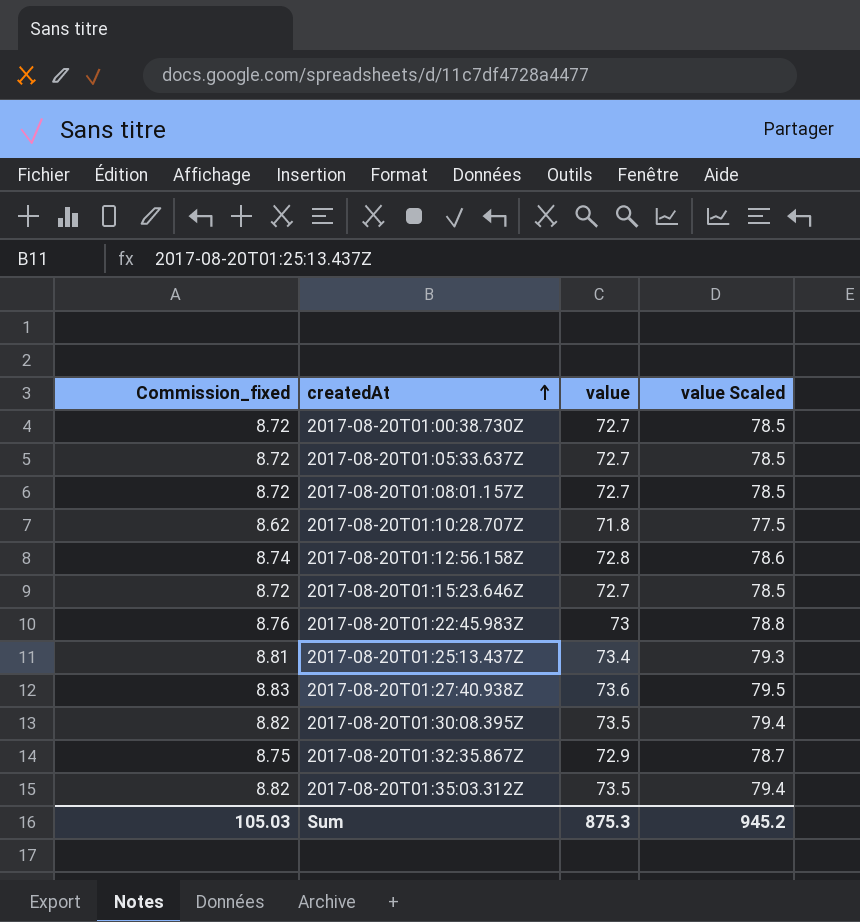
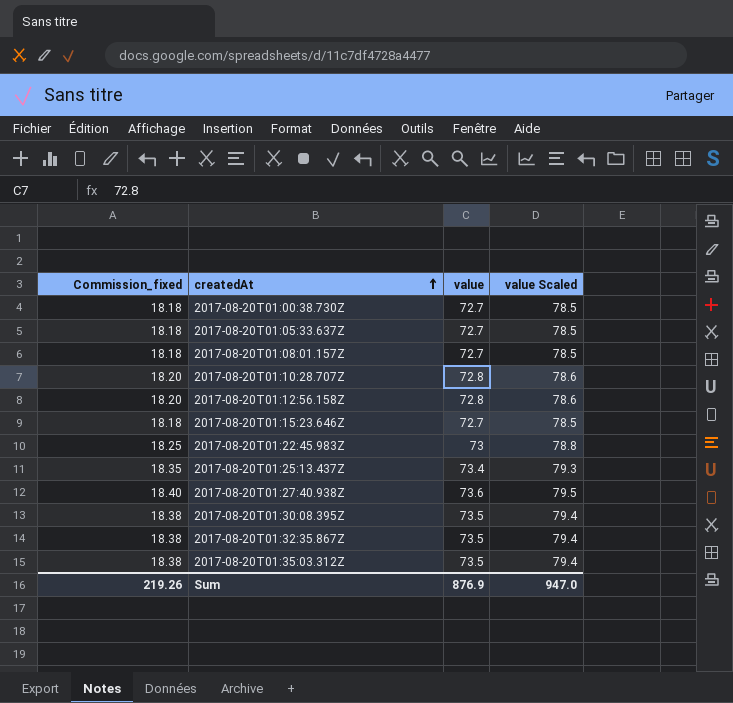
column Commission_fixed | formula: [value] * 0.12 -> [value] * 0.25
2017-08-20T01:10:28.707Z | value: 71.8 -> 72.8
2017-08-20T01:10:28.707Z | value Scaled: 77.5 -> 78.6
2017-08-20T01:32:35.867Z | value: 72.9 -> 73.5
2017-08-20T01:32:35.867Z | value Scaled: 78.7 -> 79.4
Sum | Commission_fixed: 105.03 -> 219.26
Sum | value: 875.3 -> 876.9
Sum | value Scaled: 945.2 -> 947.0

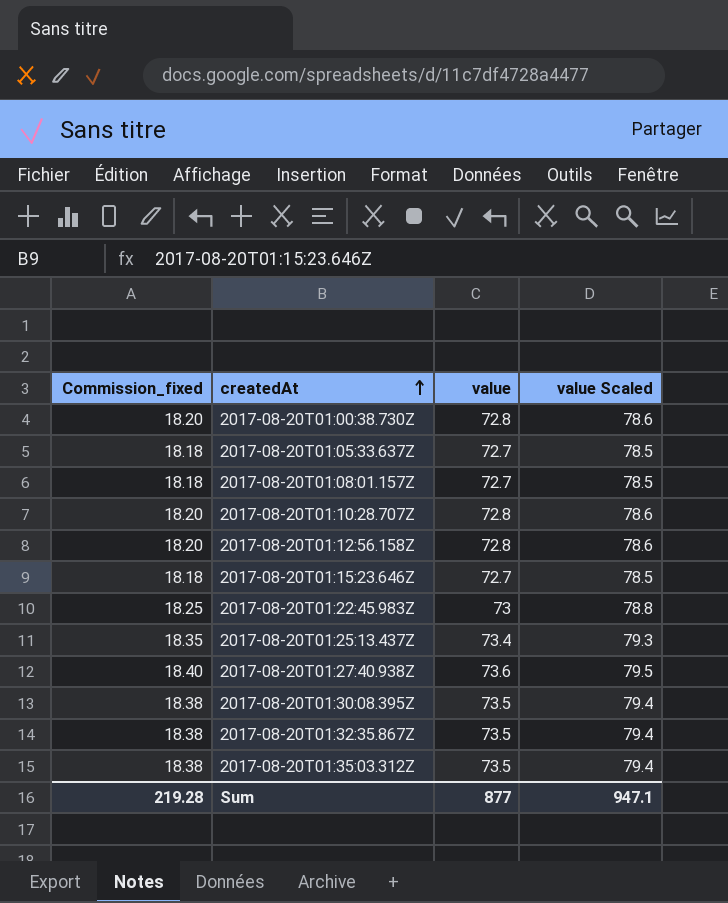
2017-08-20T01:00:38.730Z | Commission_fixed: 18.18 -> 18.20
2017-08-20T01:00:38.730Z | value: 72.7 -> 72.8
2017-08-20T01:00:38.730Z | value Scaled: 78.5 -> 78.6
Sum | Commission_fixed: 219.26 -> 219.28
Sum | value: 876.9 -> 877
Sum | value Scaled: 947.0 -> 947.1

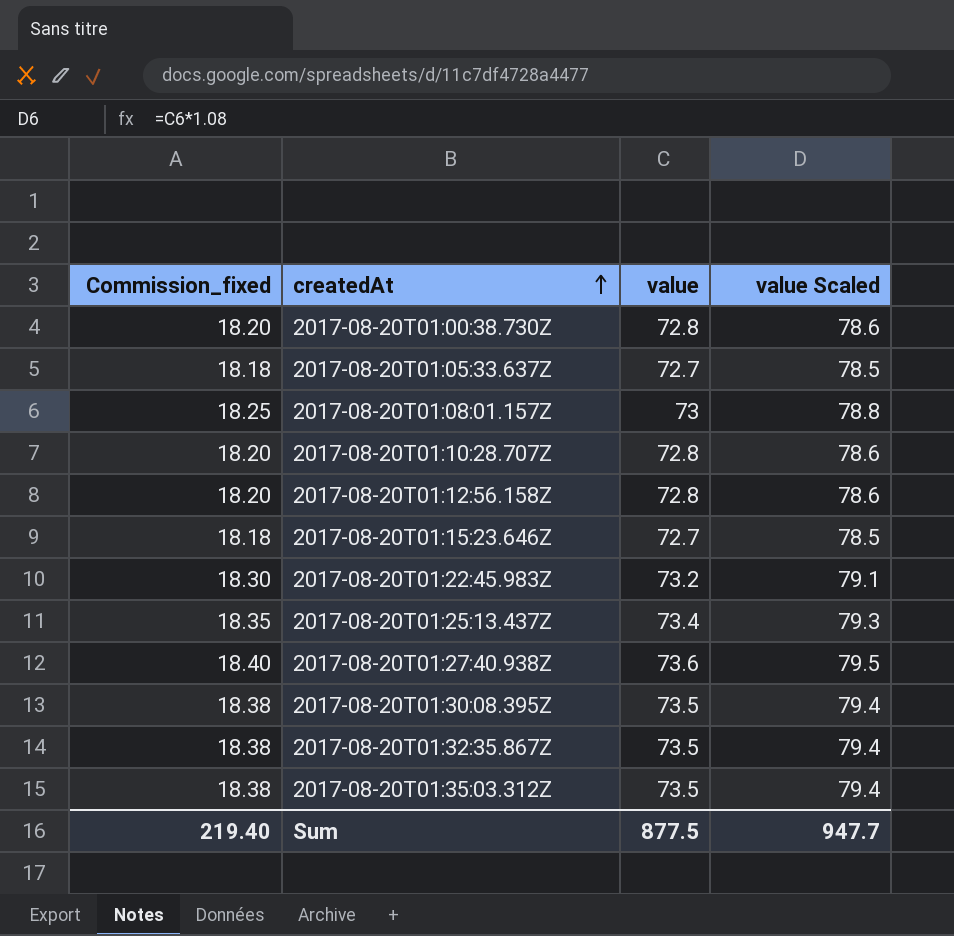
2017-08-20T01:08:01.157Z | Commission_fixed: 18.18 -> 18.25
2017-08-20T01:08:01.157Z | value: 72.7 -> 73
2017-08-20T01:08:01.157Z | value Scaled: 78.5 -> 78.8
2017-08-20T01:22:45.983Z | Commission_fixed: 18.25 -> 18.30
2017-08-20T01:22:45.983Z | value: 73 -> 73.2
2017-08-20T01:22:45.983Z | value Scaled: 78.8 -> 79.1
Sum | Commission_fixed: 219.28 -> 219.40
Sum | value: 877 -> 877.5
Sum | value Scaled: 947.1 -> 947.7

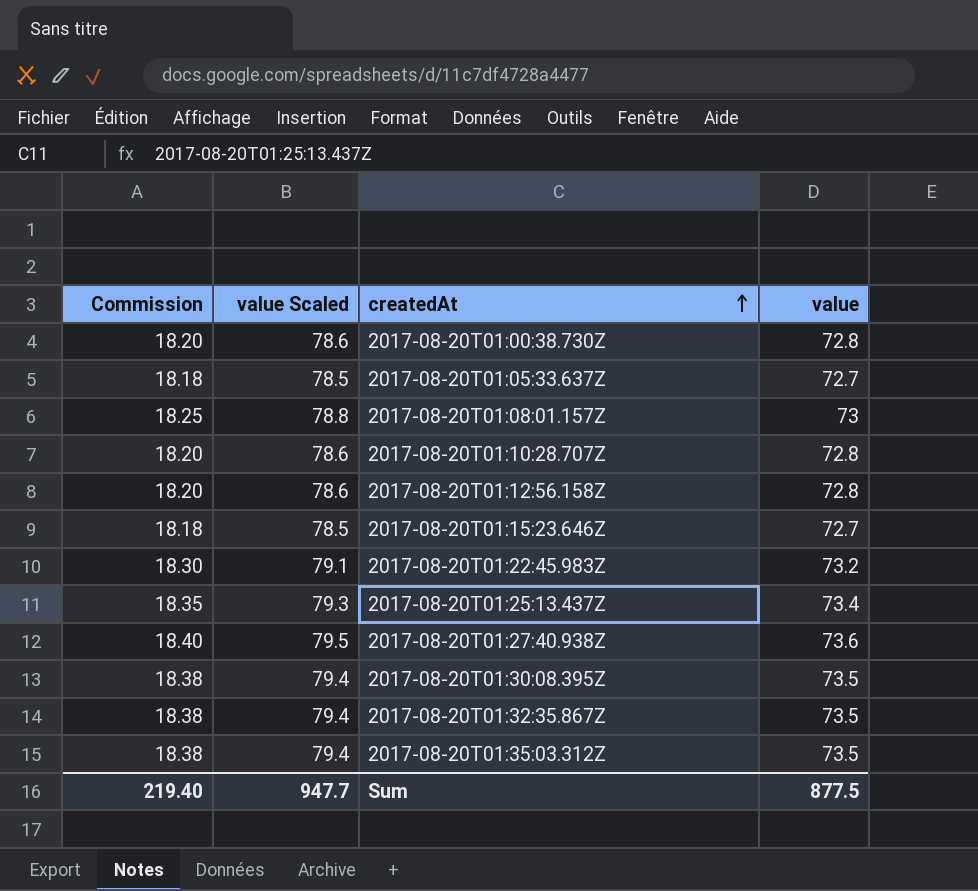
column name: Commission_fixed -> Commission
column value Scaled | position: 4 -> 2

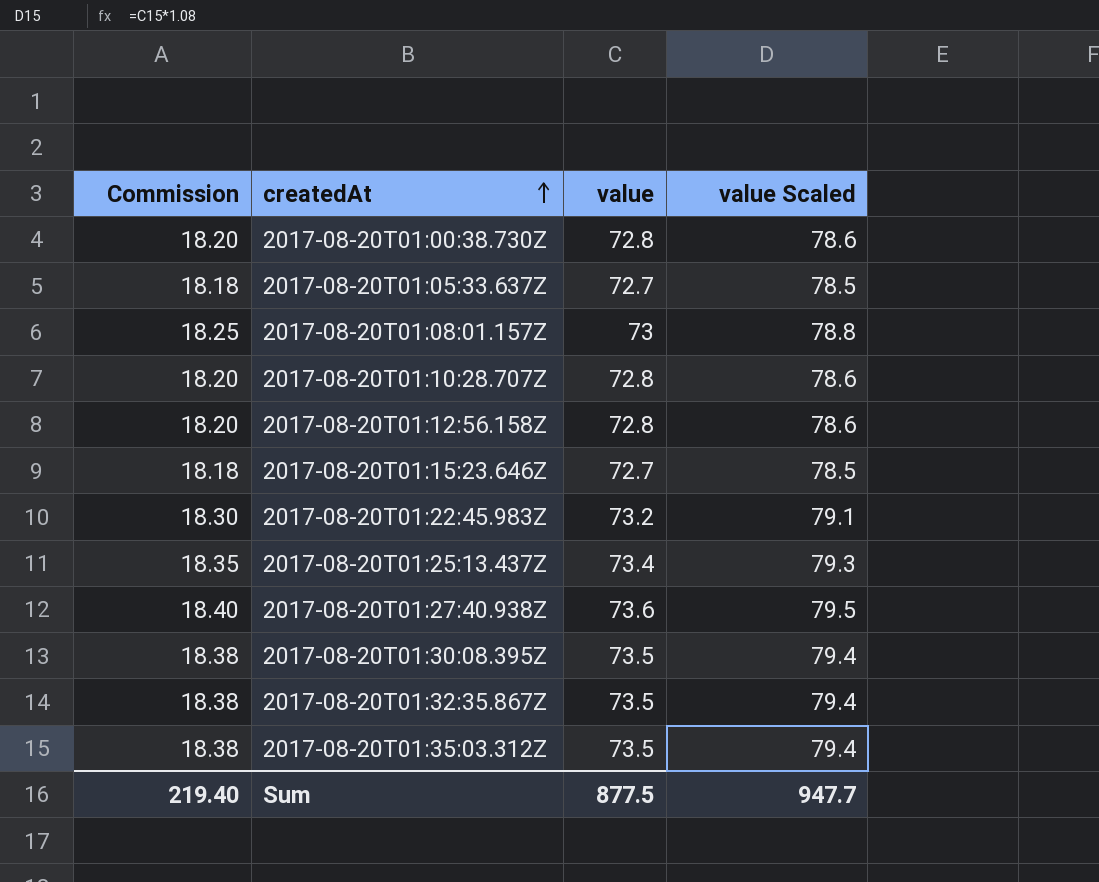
column value Scaled | position: 2 -> 4

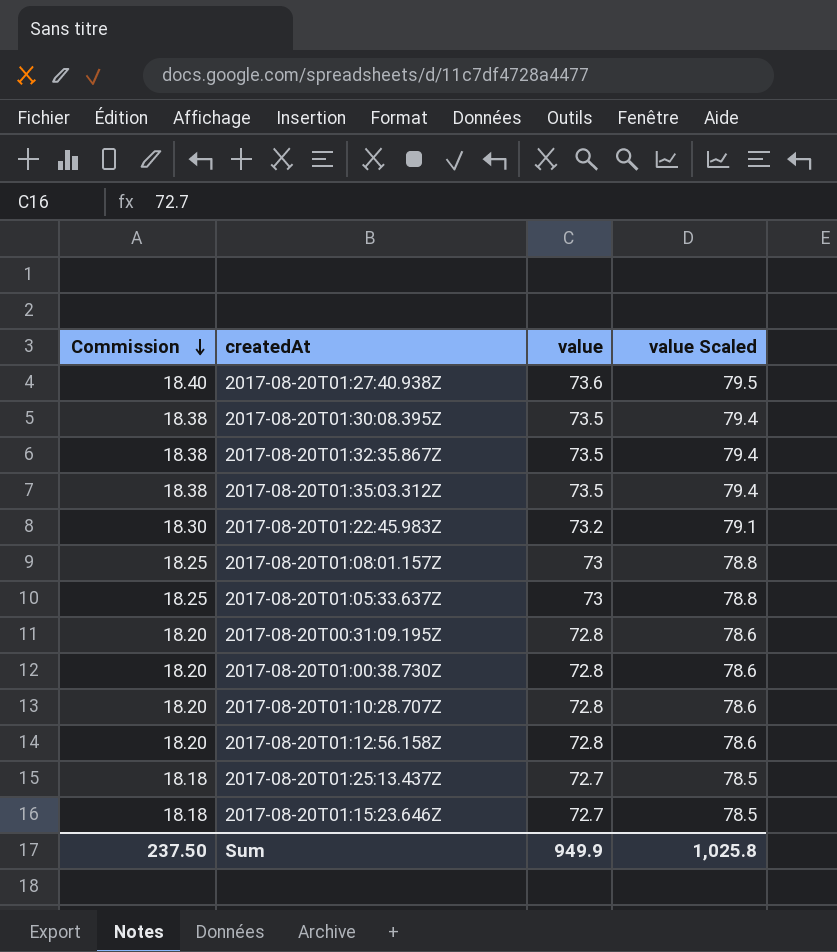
row order: createdAt ascending -> Commission descending
2017-08-20T01:05:33.637Z | Commission: 18.18 -> 18.25
2017-08-20T01:05:33.637Z | value: 72.7 -> 73
2017-08-20T01:05:33.637Z | value Scaled: 78.5 -> 78.8
row 2017-08-20T00:31:09.195Z: none -> 18.20 | 72.8 | 78.6
2017-08-20T01:25:13.437Z | Commission: 18.35 -> 18.18
2017-08-20T01:25:13.437Z | value: 73.4 -> 72.7
2017-08-20T01:25:13.437Z | value Scaled: 79.3 -> 78.5
Sum | Commission: 219.40 -> 237.50
Sum | value: 877.5 -> 949.9
Sum | value Scaled: 947.7 -> 1,025.8

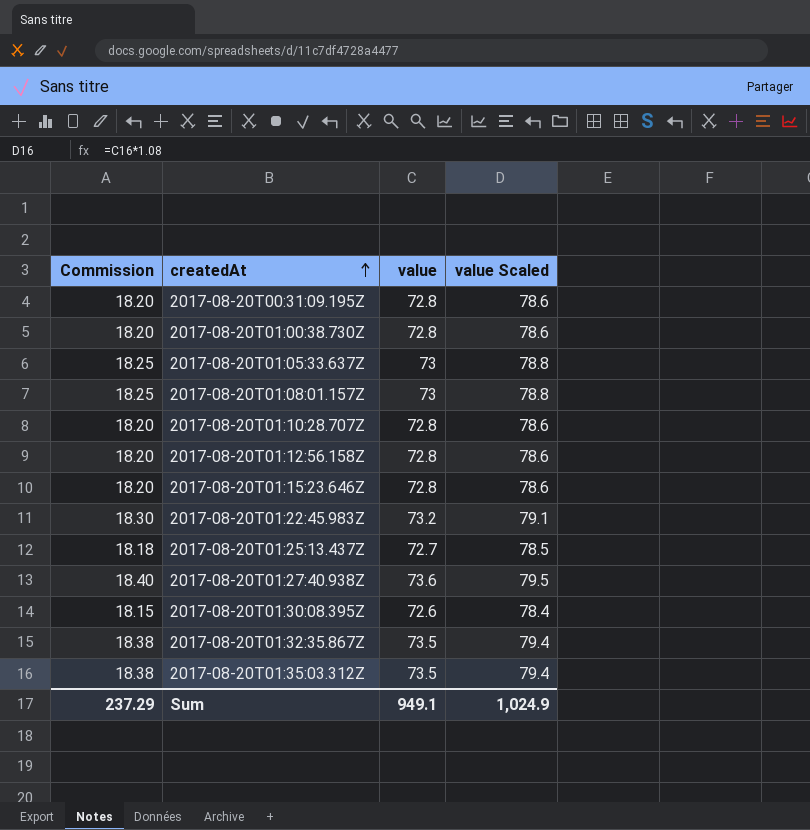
row order: Commission descending -> createdAt ascending
2017-08-20T01:15:23.646Z | Commission: 18.18 -> 18.20
2017-08-20T01:15:23.646Z | value: 72.7 -> 72.8
2017-08-20T01:15:23.646Z | value Scaled: 78.5 -> 78.6
2017-08-20T01:30:08.395Z | Commission: 18.38 -> 18.15
2017-08-20T01:30:08.395Z | value: 73.5 -> 72.6
2017-08-20T01:30:08.395Z | value Scaled: 79.4 -> 78.4
Sum | Commission: 237.50 -> 237.29
Sum | value: 949.9 -> 949.1
Sum | value Scaled: 1,025.8 -> 1,024.9

